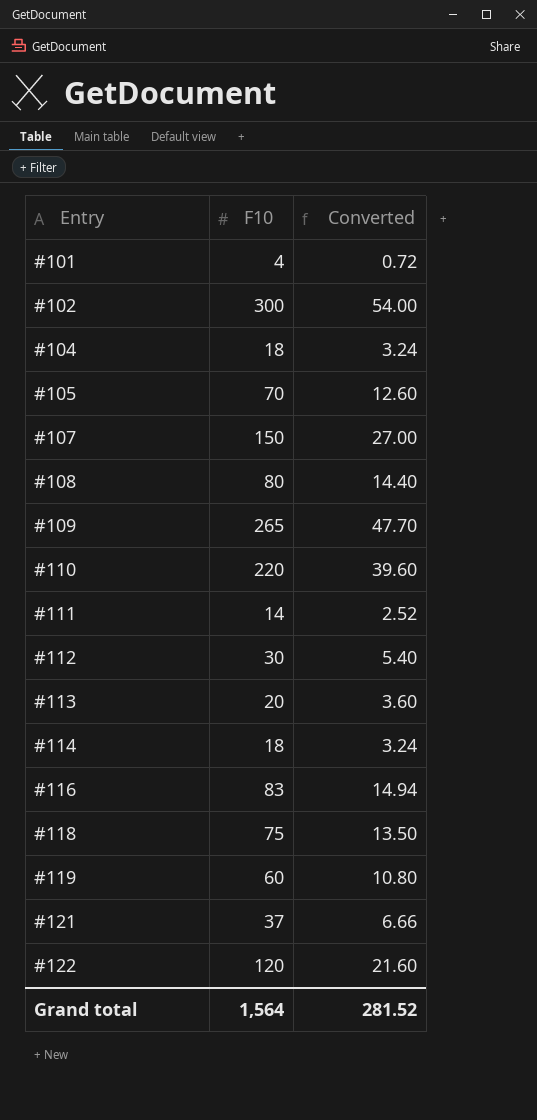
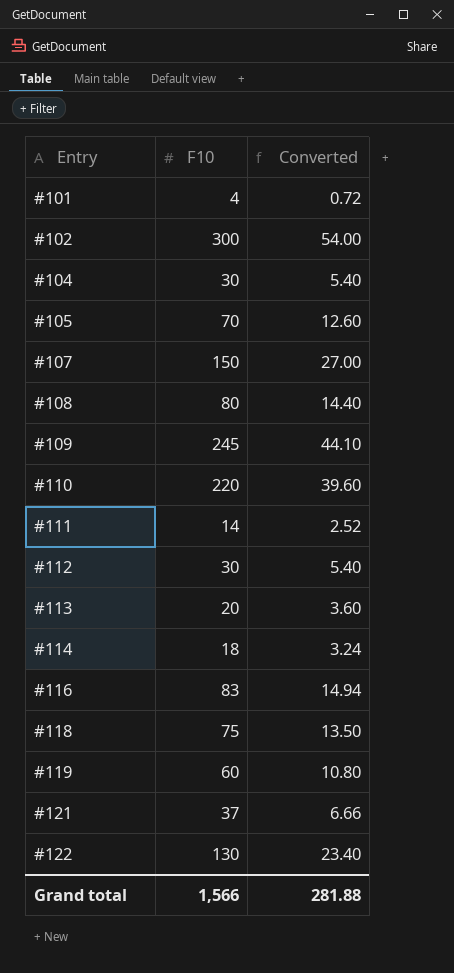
#104 | F10: 18 -> 30
#104 | Converted: 3.24 -> 5.40
#109 | F10: 265 -> 245
#109 | Converted: 47.70 -> 44.10
#122 | F10: 120 -> 130
#122 | Converted: 21.60 -> 23.40
Grand total | F10: 1,564 -> 1,566
Grand total | Converted: 281.52 -> 281.88

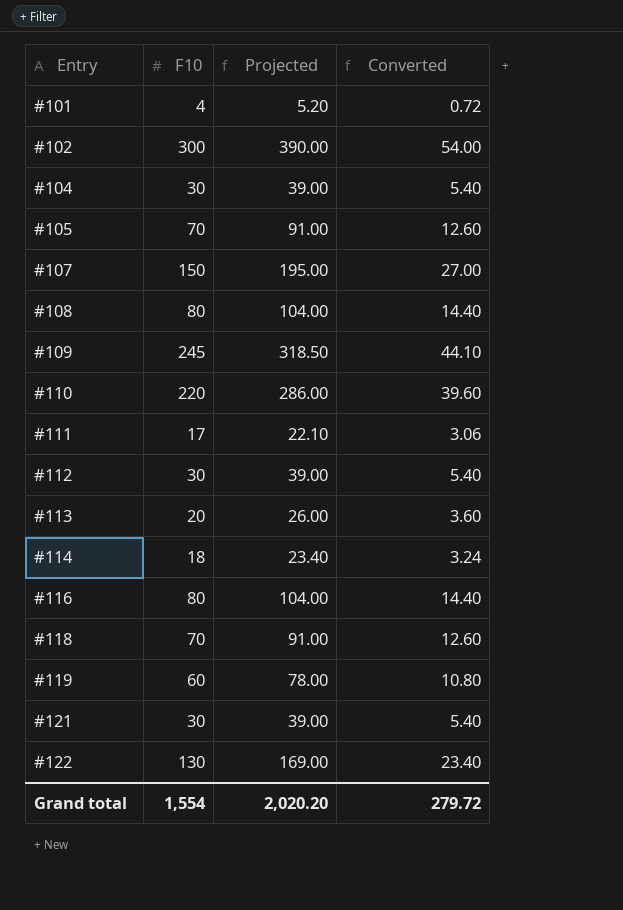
column Projected | formula: none -> [F10] * 1.3
#111 | F10: 14 -> 17
#111 | Converted: 2.52 -> 3.06
#116 | F10: 83 -> 80
#116 | Converted: 14.94 -> 14.40
#118 | F10: 75 -> 70
#118 | Converted: 13.50 -> 12.60
#121 | F10: 37 -> 30
#121 | Converted: 6.66 -> 5.40
Grand total | F10: 1,566 -> 1,554
Grand total | Converted: 281.88 -> 279.72

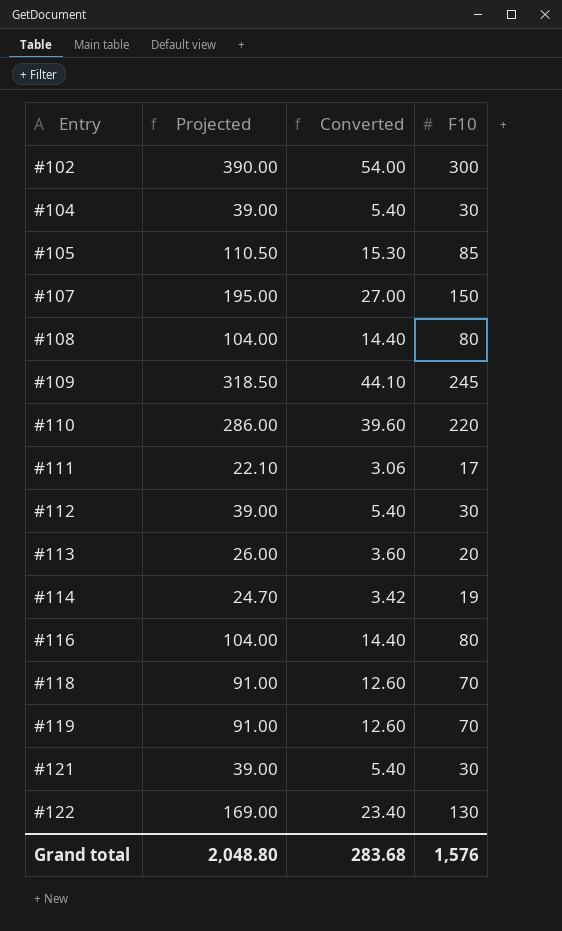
column F10 | position: 2 -> 4
row #101: 4 | 5.20 | 0.72 -> none
#105 | Projected: 91.00 -> 110.50
#105 | Converted: 12.60 -> 15.30
#105 | F10: 70 -> 85
#114 | Projected: 23.40 -> 24.70
#114 | Converted: 3.24 -> 3.42
#114 | F10: 18 -> 19
#119 | Projected: 78.00 -> 91.00
#119 | Converted: 10.80 -> 12.60
#119 | F10: 60 -> 70
Grand total | Projected: 2,020.20 -> 2,048.80
Grand total | Converted: 279.72 -> 283.68
Grand total | F10: 1,554 -> 1,576

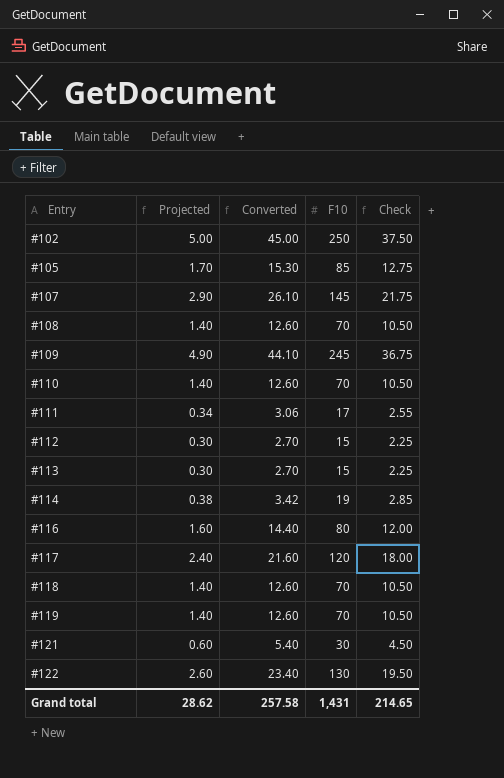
column Projected | formula: [F10] * 1.3 -> [F10] * 0.02
column Check | formula: none -> [F10] * 0.15
row #104: 39.00 | 5.40 | 30 -> none
#102 | Converted: 54.00 -> 45.00
#102 | F10: 300 -> 250
#107 | Converted: 27.00 -> 26.10
#107 | F10: 150 -> 145
#108 | Converted: 14.40 -> 12.60
#108 | F10: 80 -> 70
#110 | Converted: 39.60 -> 12.60
#110 | F10: 220 -> 70
#112 | Converted: 5.40 -> 2.70
#112 | F10: 30 -> 15
#113 | Converted: 3.60 -> 2.70
#113 | F10: 20 -> 15
row #117: none -> 2.40 | 21.60 | 120 | 18.00
Grand total | Projected: 2,048.80 -> 28.62
Grand total | Converted: 283.68 -> 257.58
Grand total | F10: 1,576 -> 1,431

